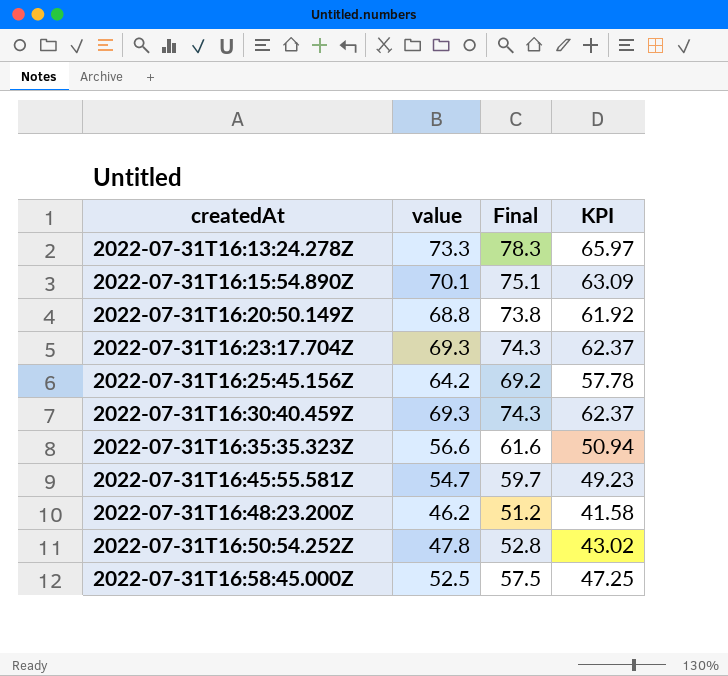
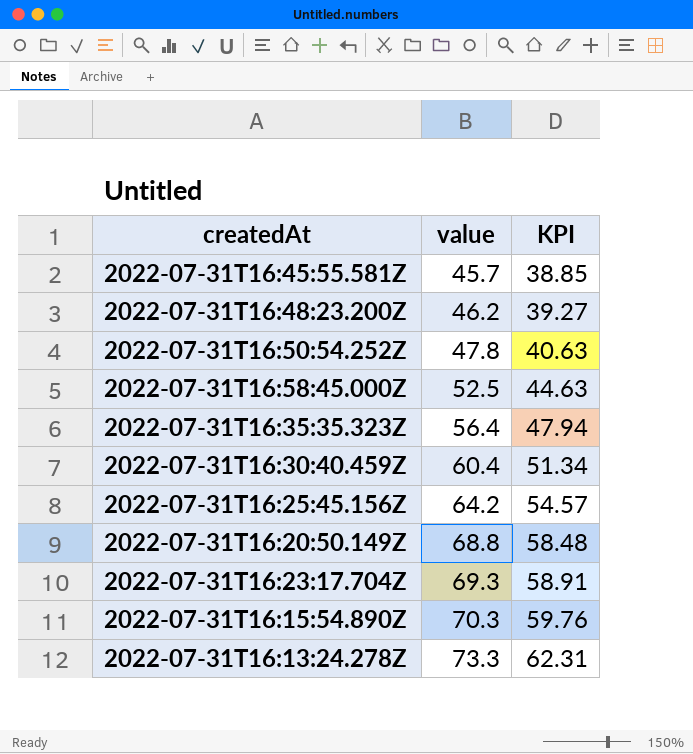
row order: createdAt ascending -> value ascending
column Final | formula: [value] + 5 -> none
column KPI | formula: [value] * 0.9 -> [value] * 0.85
2022-07-31T16:45:55.581Z | value: 54.7 -> 45.7
2022-07-31T16:35:35.323Z | value: 56.6 -> 56.4
2022-07-31T16:30:40.459Z | value: 69.3 -> 60.4
2022-07-31T16:15:54.890Z | value: 70.1 -> 70.3

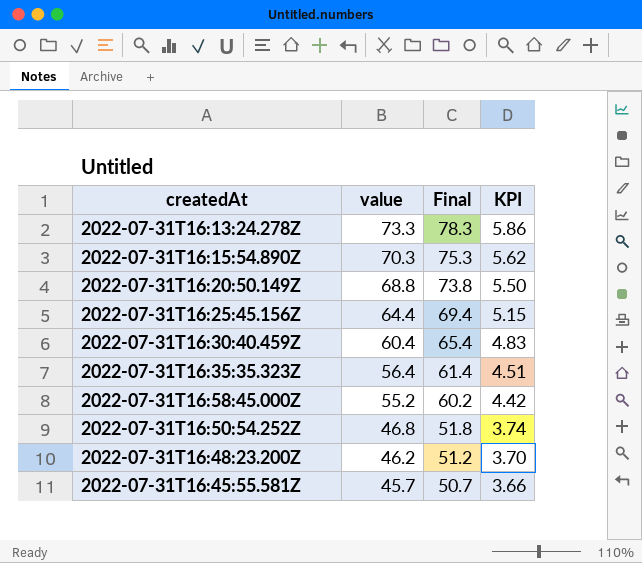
row order: value ascending -> value descending
column Final | formula: none -> [value] + 5
column KPI | formula: [value] * 0.85 -> [value] * 0.08
row 2022-07-31T16:23:17.704Z: 69.3 | 58.91 -> none
2022-07-31T16:25:45.156Z | value: 64.2 -> 64.4
2022-07-31T16:58:45.000Z | value: 52.5 -> 55.2
2022-07-31T16:50:54.252Z | value: 47.8 -> 46.8

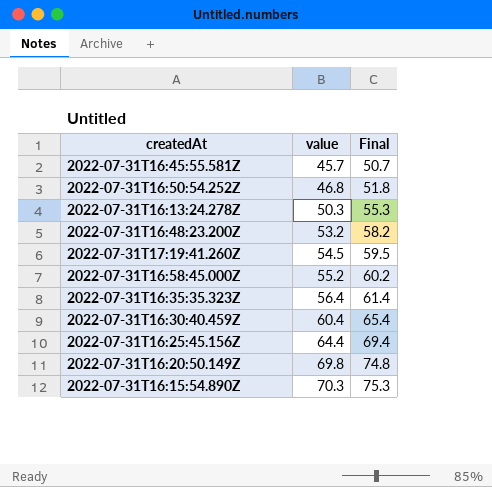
row order: value descending -> value ascending
column KPI | formula: [value] * 0.08 -> none
2022-07-31T16:13:24.278Z | value: 73.3 -> 50.3
2022-07-31T16:13:24.278Z | Final: 78.3 -> 55.3
2022-07-31T16:48:23.200Z | value: 46.2 -> 53.2
2022-07-31T16:48:23.200Z | Final: 51.2 -> 58.2
row 2022-07-31T17:19:41.260Z: none -> 54.5 | 59.5
2022-07-31T16:20:50.149Z | value: 68.8 -> 69.8
2022-07-31T16:20:50.149Z | Final: 73.8 -> 74.8

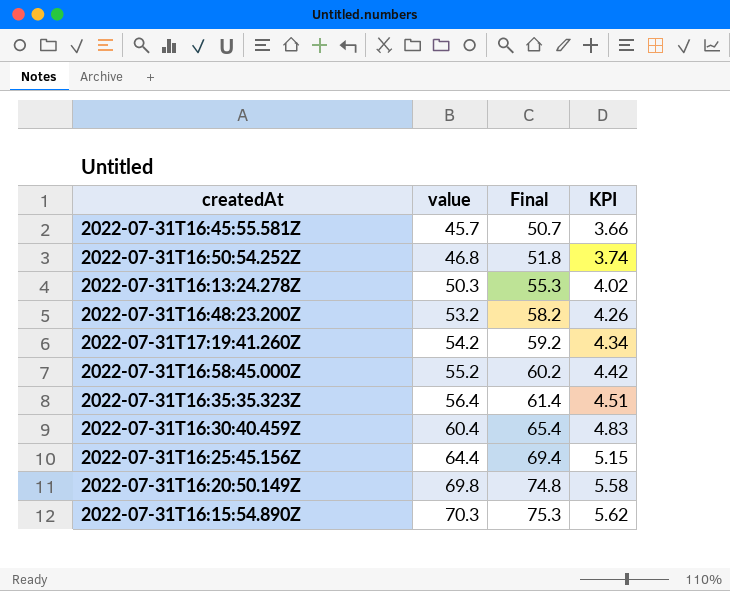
column KPI | formula: none -> [value] * 0.08
2022-07-31T17:19:41.260Z | value: 54.5 -> 54.2
2022-07-31T17:19:41.260Z | Final: 59.5 -> 59.2

